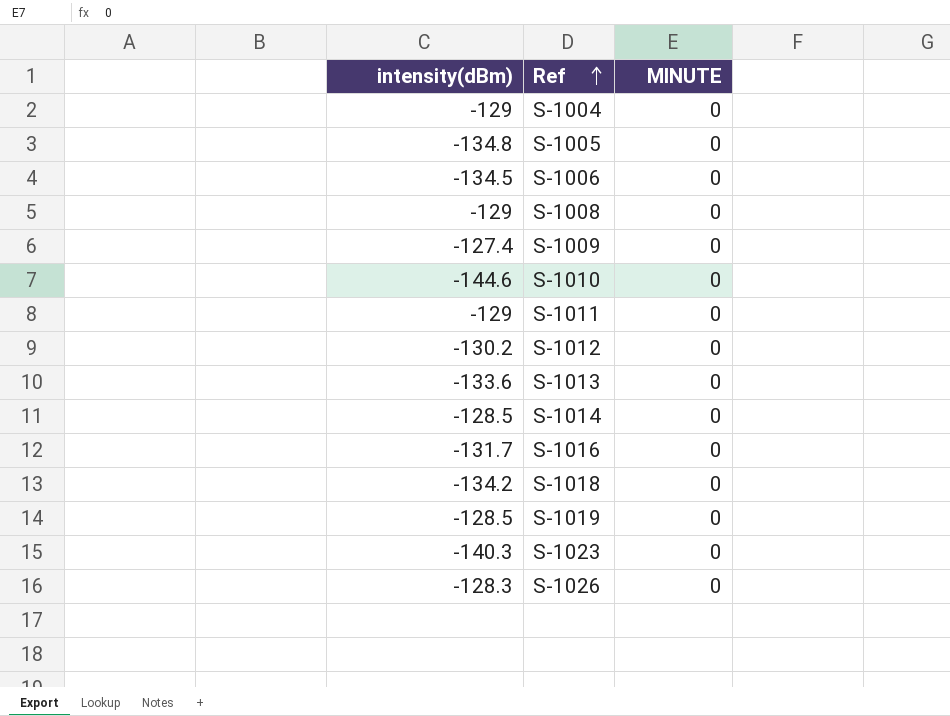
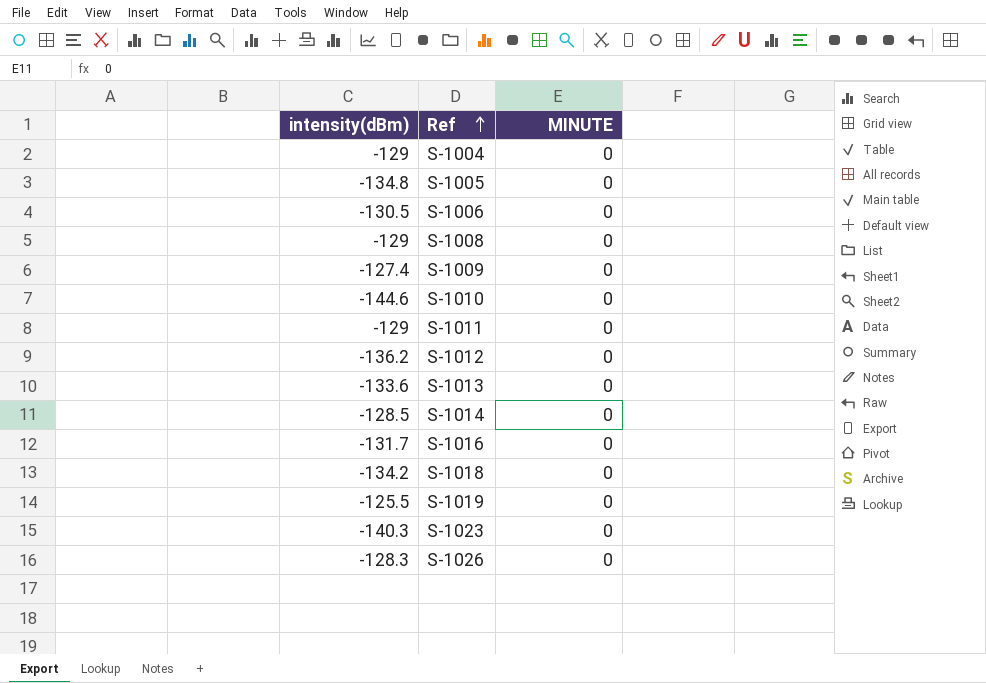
S-1006 | intensity(dBm): -134.5 -> -130.5
S-1012 | intensity(dBm): -130.2 -> -136.2
S-1019 | intensity(dBm): -128.5 -> -125.5

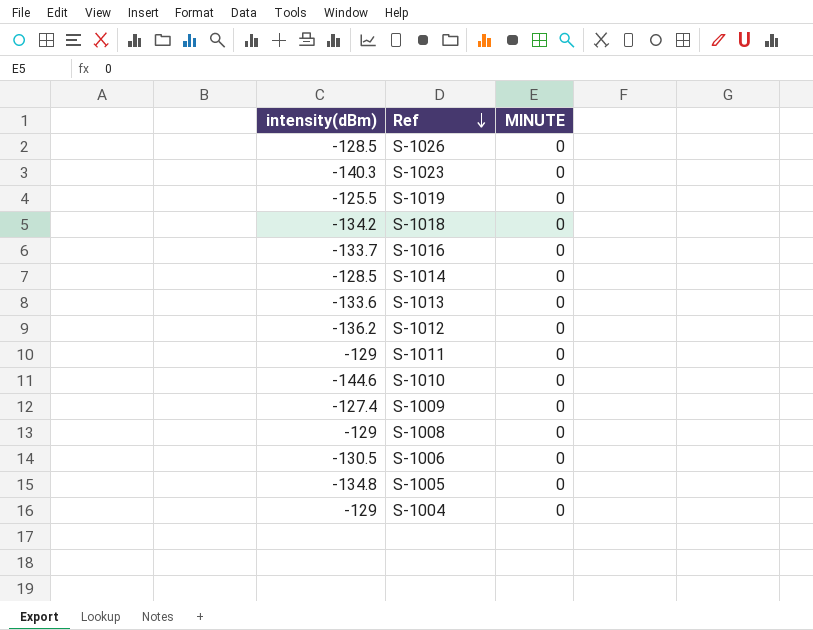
row order: Ref ascending -> Ref descending
S-1026 | intensity(dBm): -128.3 -> -128.5
S-1016 | intensity(dBm): -131.7 -> -133.7

